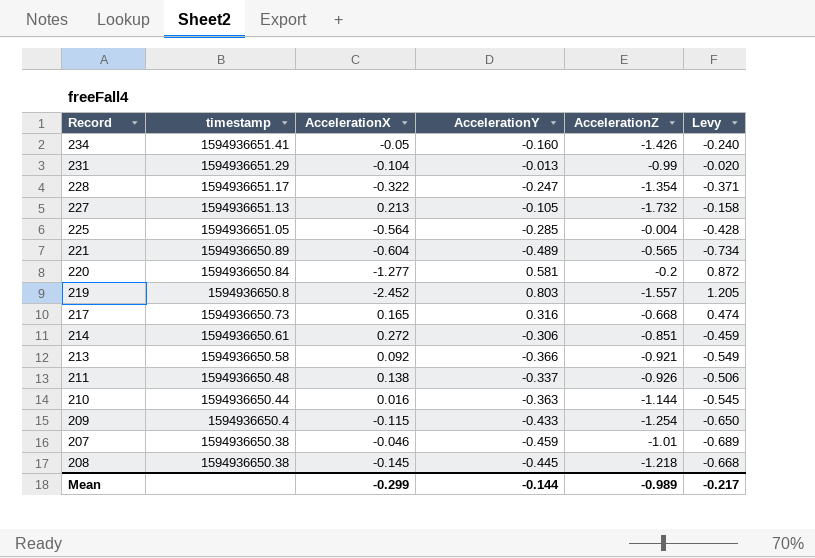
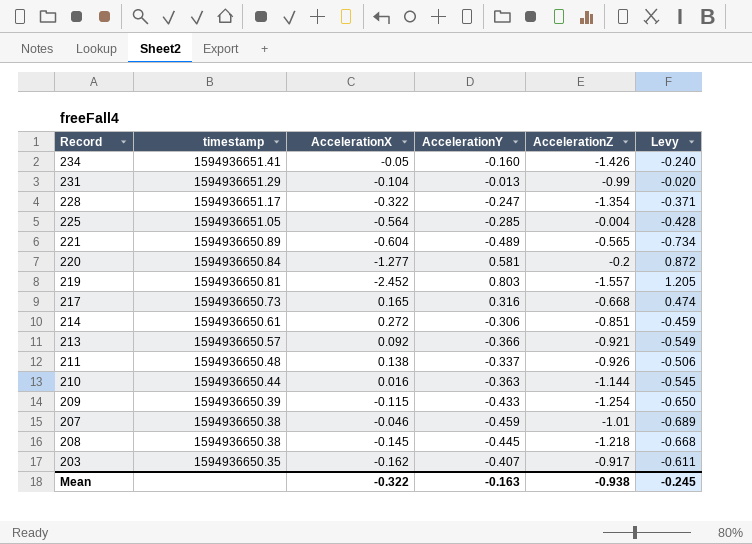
row 227: 1594936651.13 | 0.213 | -0.105 | -1.732 | -0.158 -> none
219 | timestamp: 1594936650.8 -> 1594936650.81
213 | timestamp: 1594936650.58 -> 1594936650.57
209 | timestamp: 1594936650.4 -> 1594936650.39
row 203: none -> 1594936650.35 | -0.162 | -0.407 | -0.917 | -0.611
Mean | AccelerationX: -0.299 -> -0.322
Mean | AccelerationY: -0.144 -> -0.163
Mean | AccelerationZ: -0.989 -> -0.938
Mean | Levy: -0.217 -> -0.245

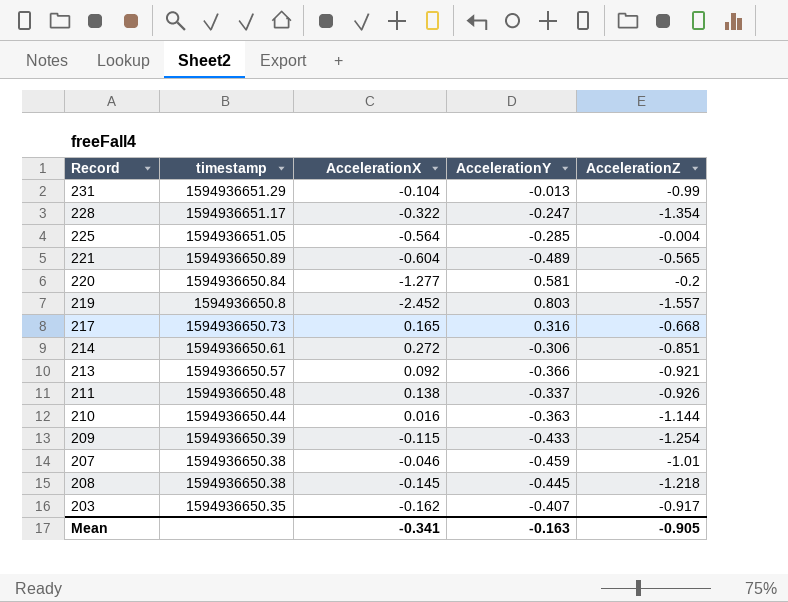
column Levy | formula: [AccelerationY] * 1.5 -> none
row 234: 1594936651.41 | -0.05 | -0.160 | -1.426 | -0.240 -> none
219 | timestamp: 1594936650.81 -> 1594936650.8
Mean | AccelerationX: -0.322 -> -0.341
Mean | AccelerationZ: -0.938 -> -0.905

